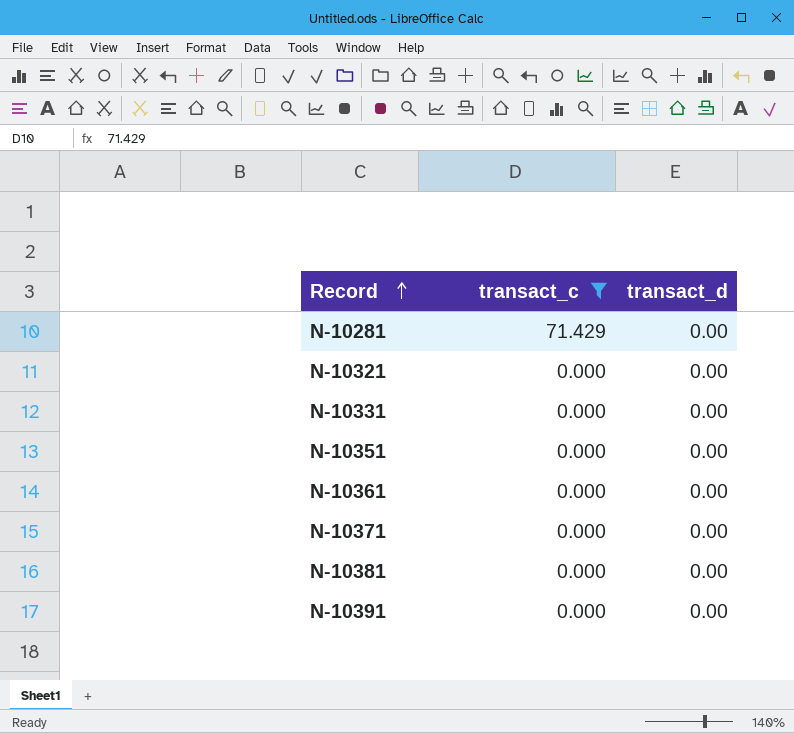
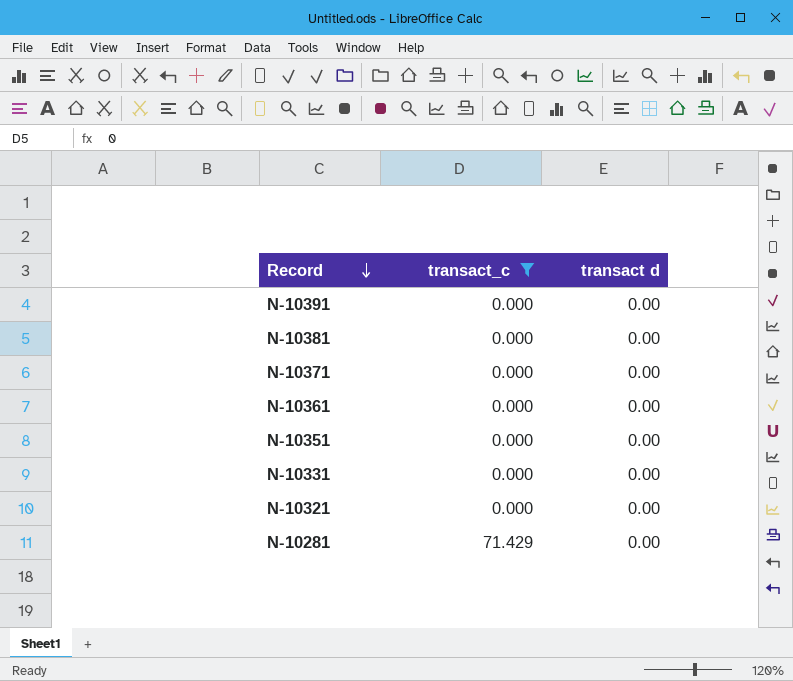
row order: Record ascending -> Record descending
column name: transact_d -> transact d

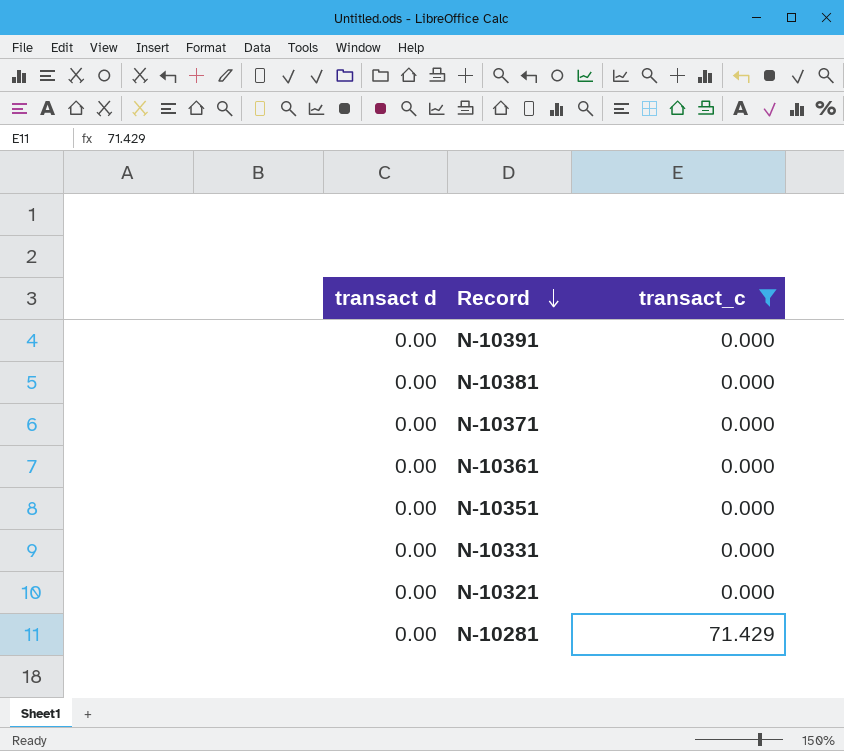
column transact d | position: 3 -> 1

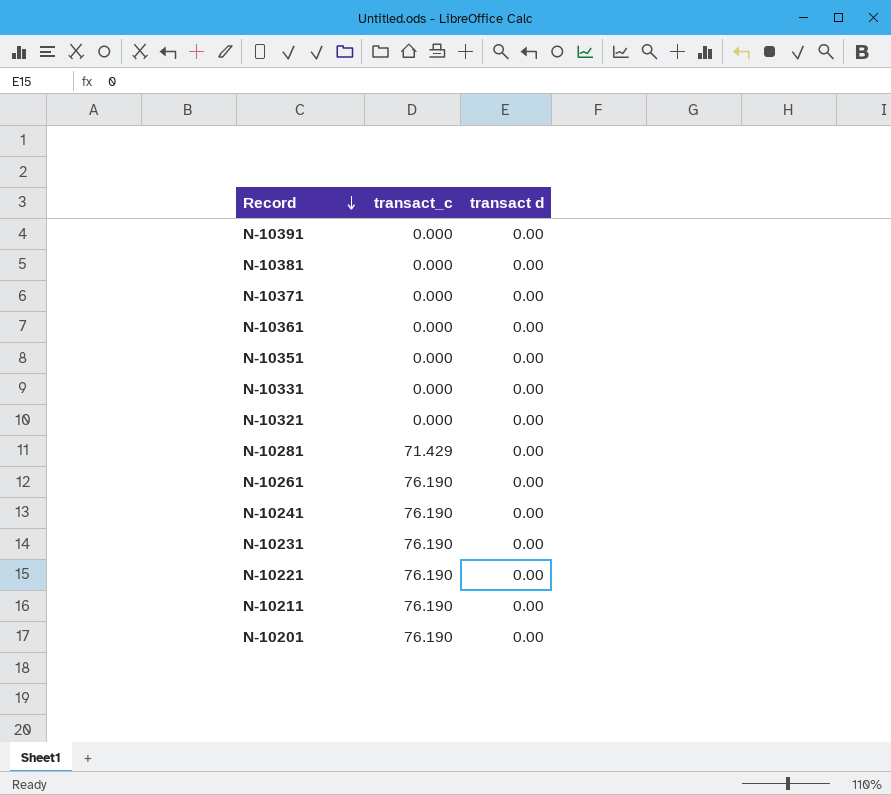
filter: transact_c != 76.190 -> none
column transact d | position: 1 -> 3

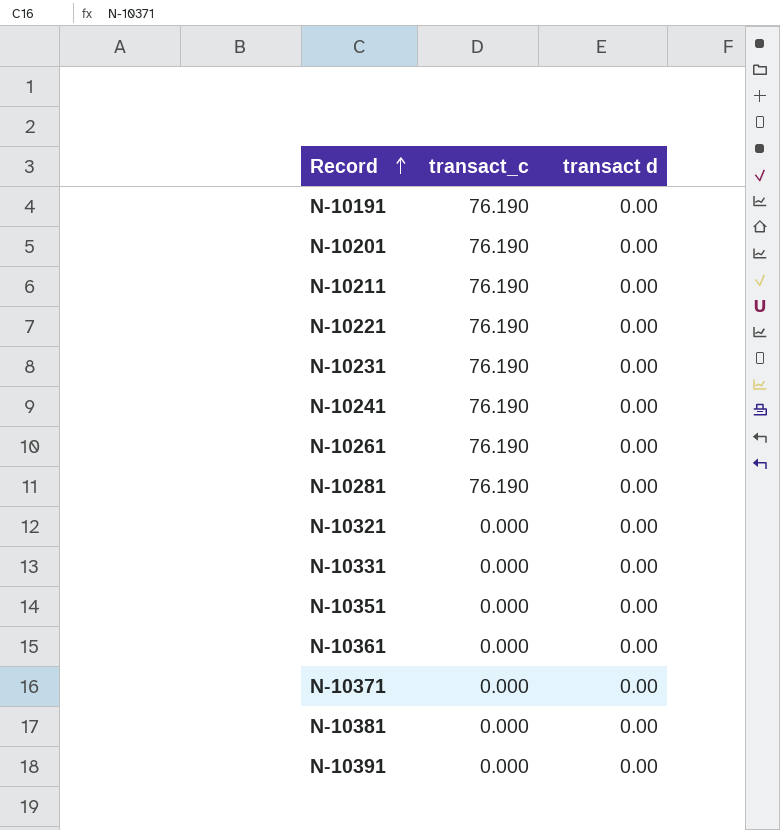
row order: Record descending -> Record ascending
row N-10191: none -> 76.190 | 0.00
N-10281 | transact_c: 71.429 -> 76.190

